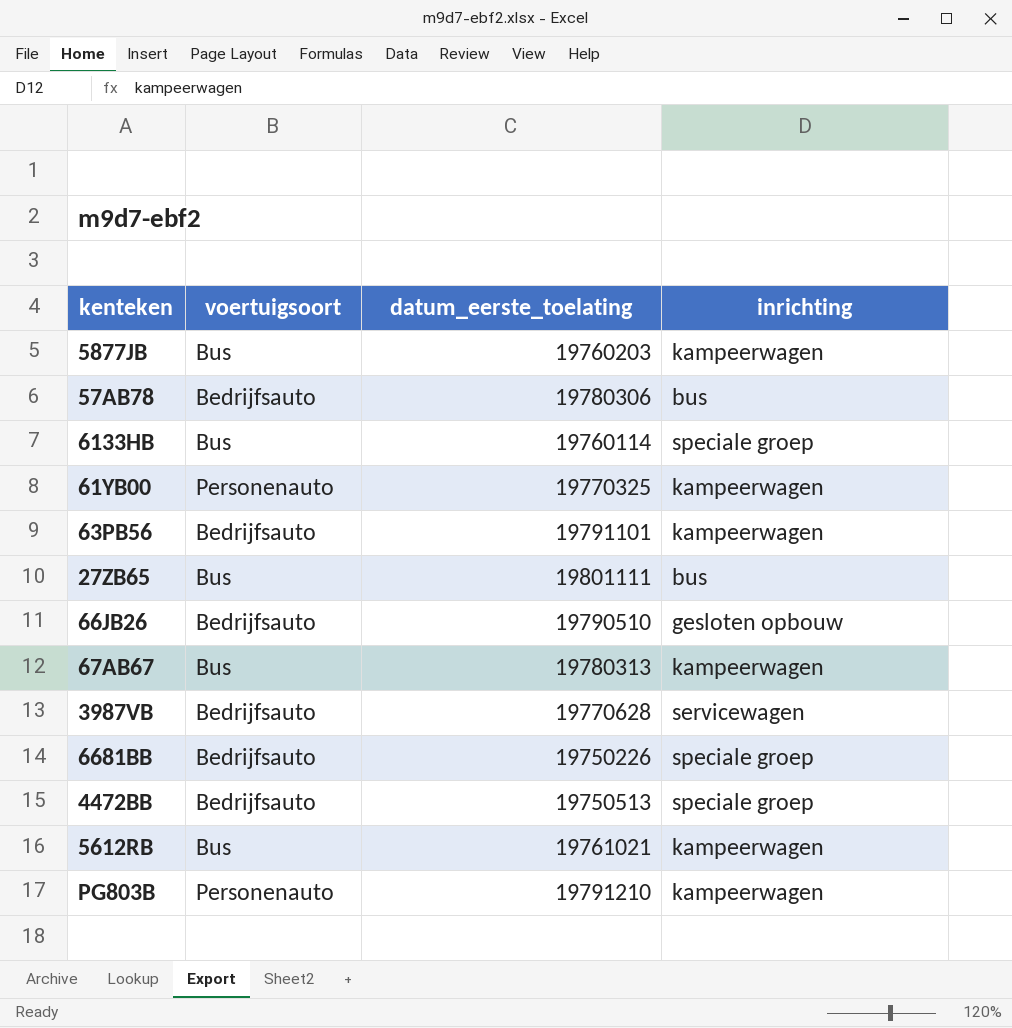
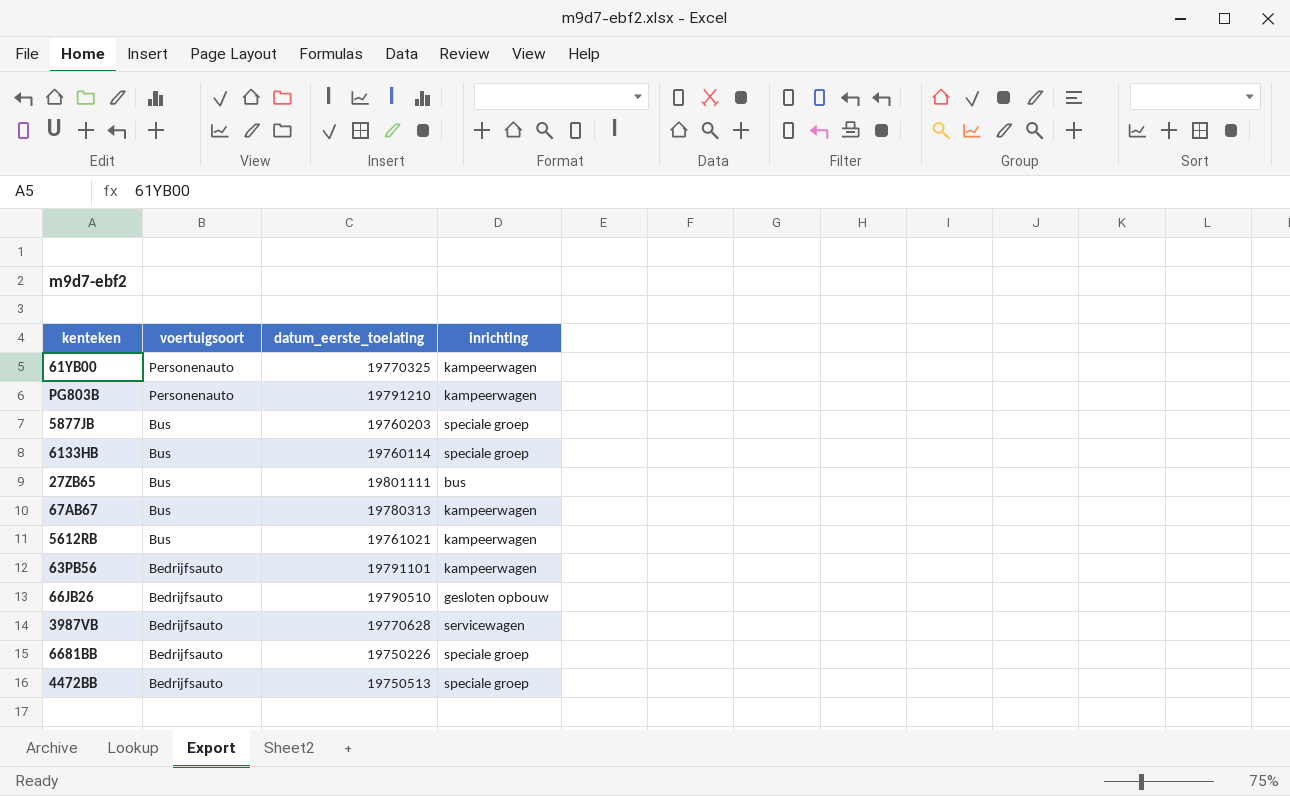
row order: none -> voertuigsoort descending
row 57AB78: Bedrijfsauto | 19780306 | bus -> none
5877JB | inrichting: kampeerwagen -> speciale groep

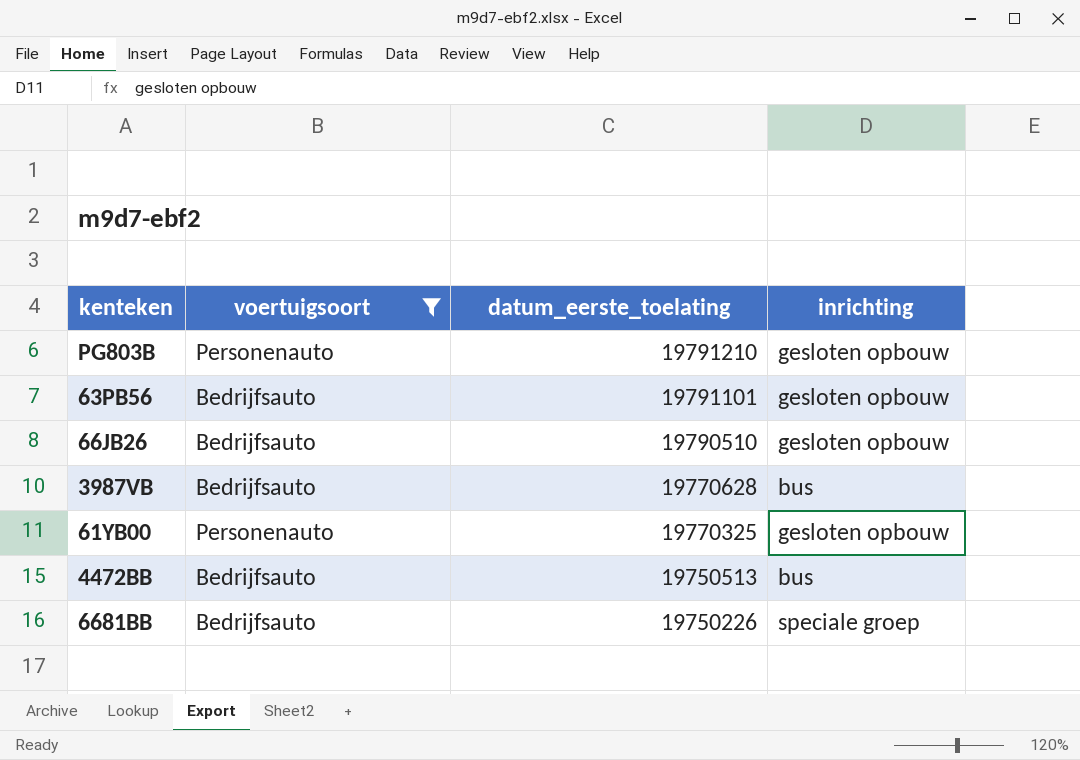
filter: none -> voertuigsoort != Bus
row order: voertuigsoort descending -> datum_eerste_toelating descending
PG803B | inrichting: kampeerwagen -> gesloten opbouw
63PB56 | inrichting: kampeerwagen -> gesloten opbouw
3987VB | inrichting: servicewagen -> bus
61YB00 | inrichting: kampeerwagen -> gesloten opbouw
4472BB | inrichting: speciale groep -> bus

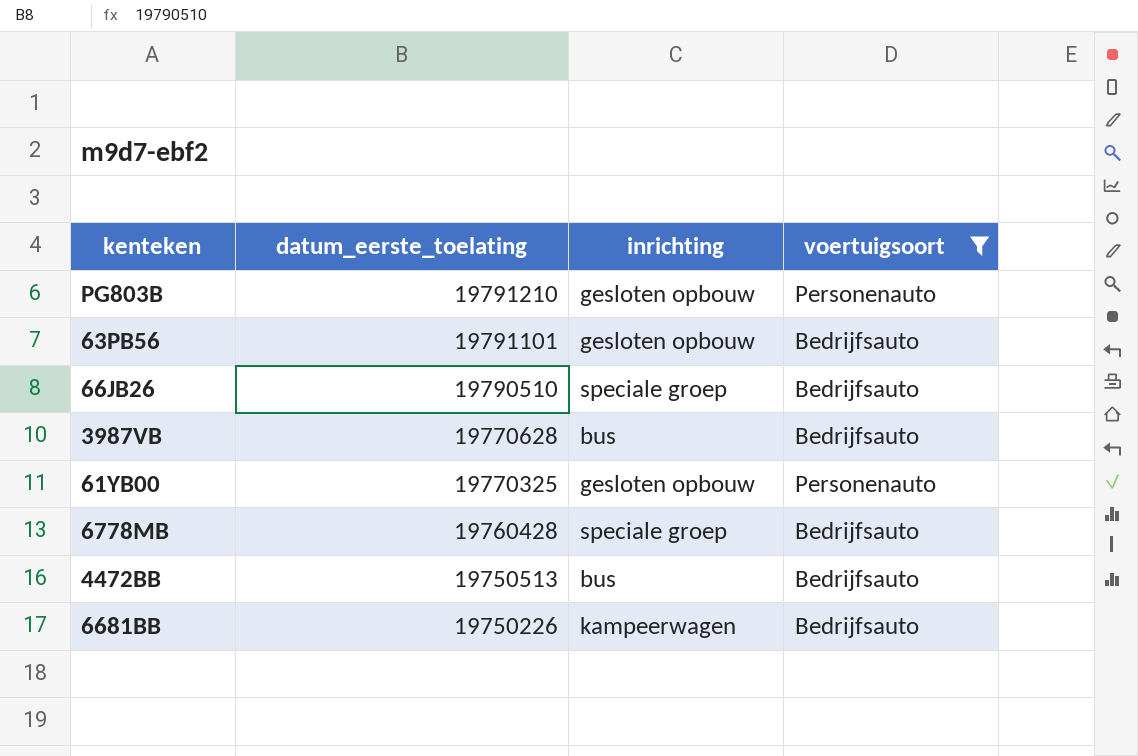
column voertuigsoort | position: 2 -> 4
66JB26 | inrichting: gesloten opbouw -> speciale groep
row 6778MB: none -> 19760428 | speciale groep | Bedrijfsauto
6681BB | inrichting: speciale groep -> kampeerwagen

